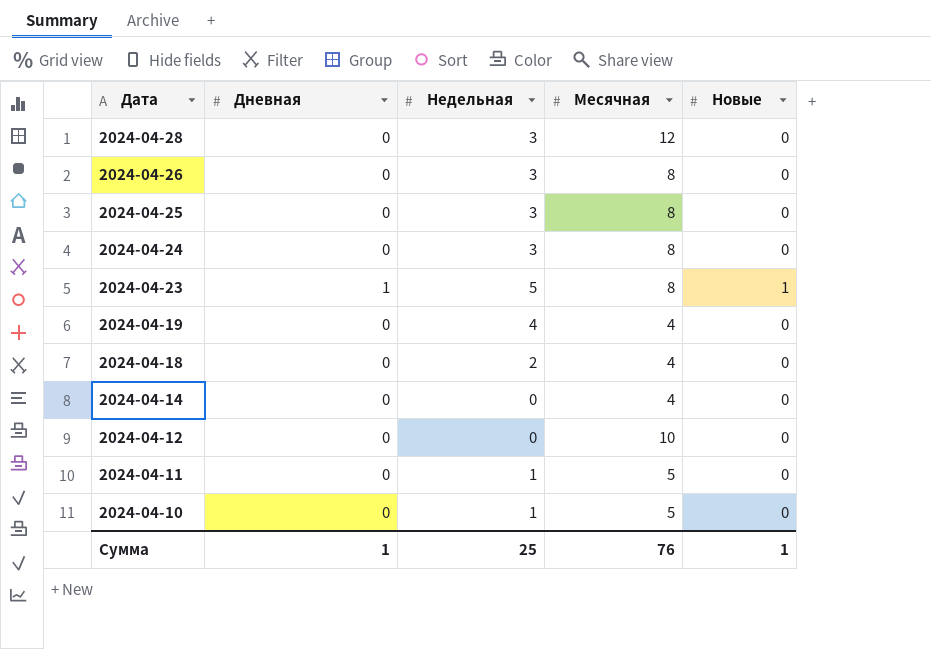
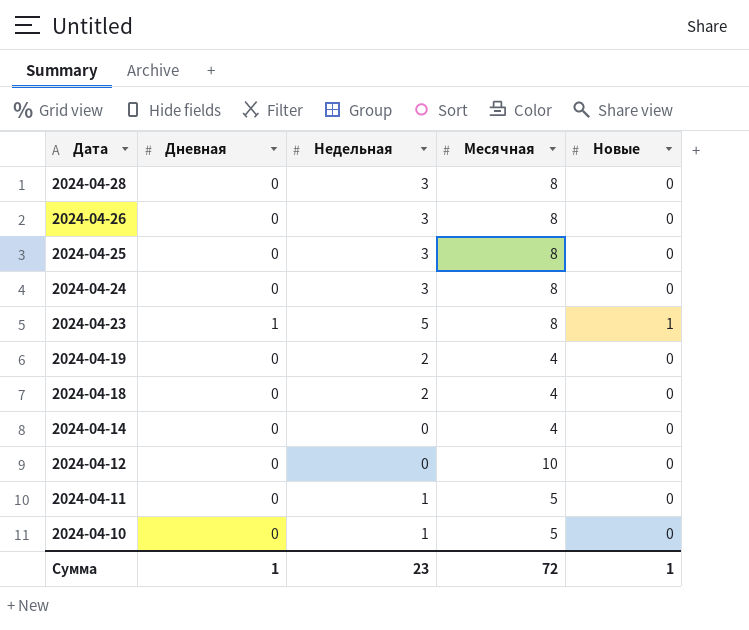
2024-04-28 | Месячная: 12 -> 8
2024-04-19 | Недельная: 4 -> 2
Сумма | Недельная: 25 -> 23
Сумма | Месячная: 76 -> 72

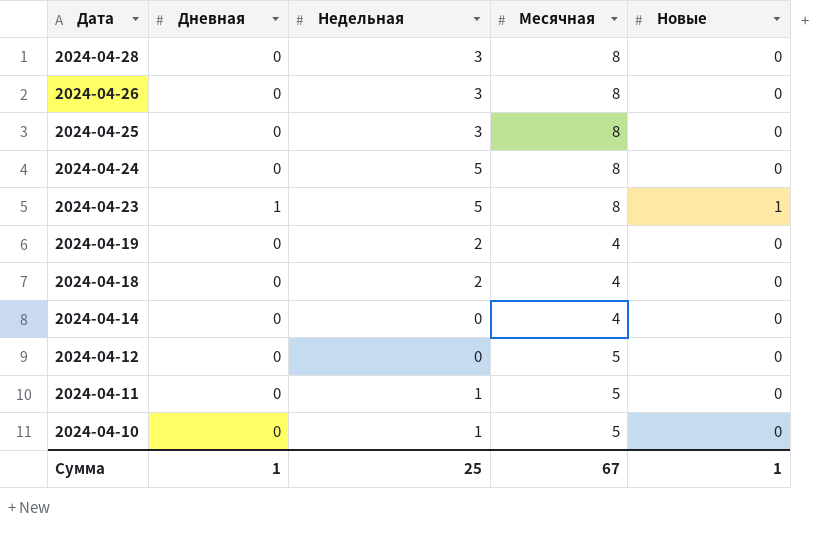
2024-04-24 | Недельная: 3 -> 5
2024-04-12 | Месячная: 10 -> 5
Сумма | Недельная: 23 -> 25
Сумма | Месячная: 72 -> 67

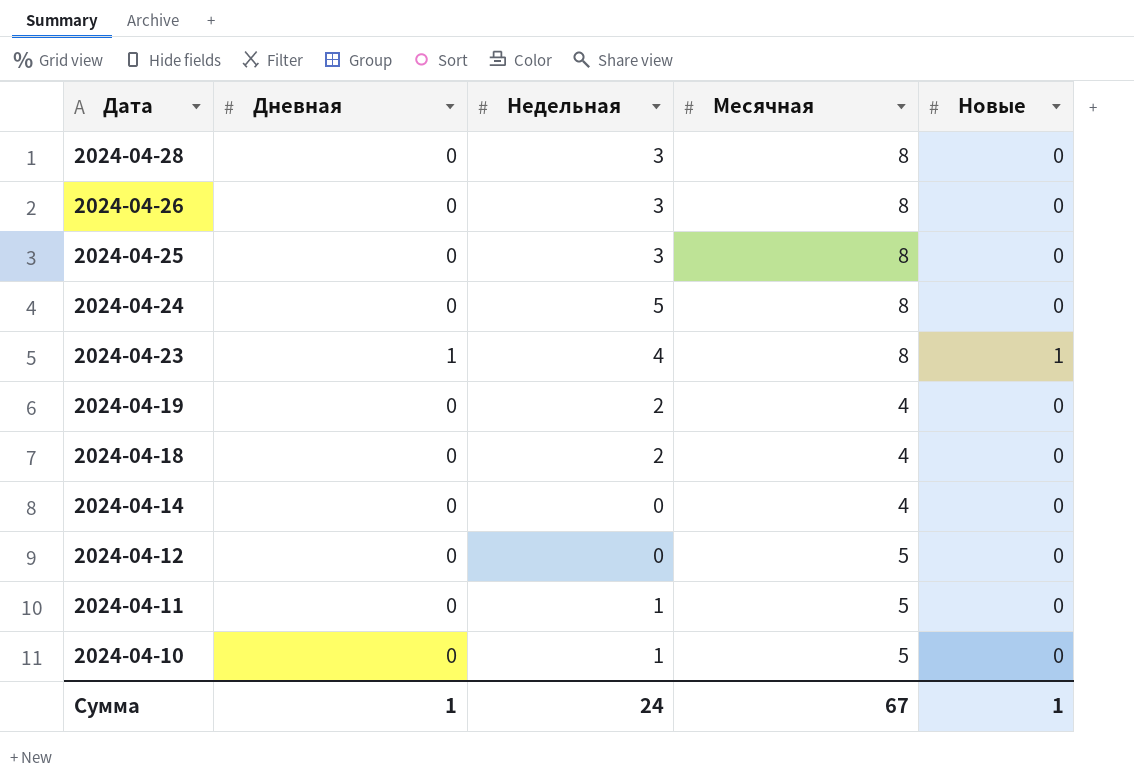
2024-04-23 | Недельная: 5 -> 4
Сумма | Недельная: 25 -> 24

